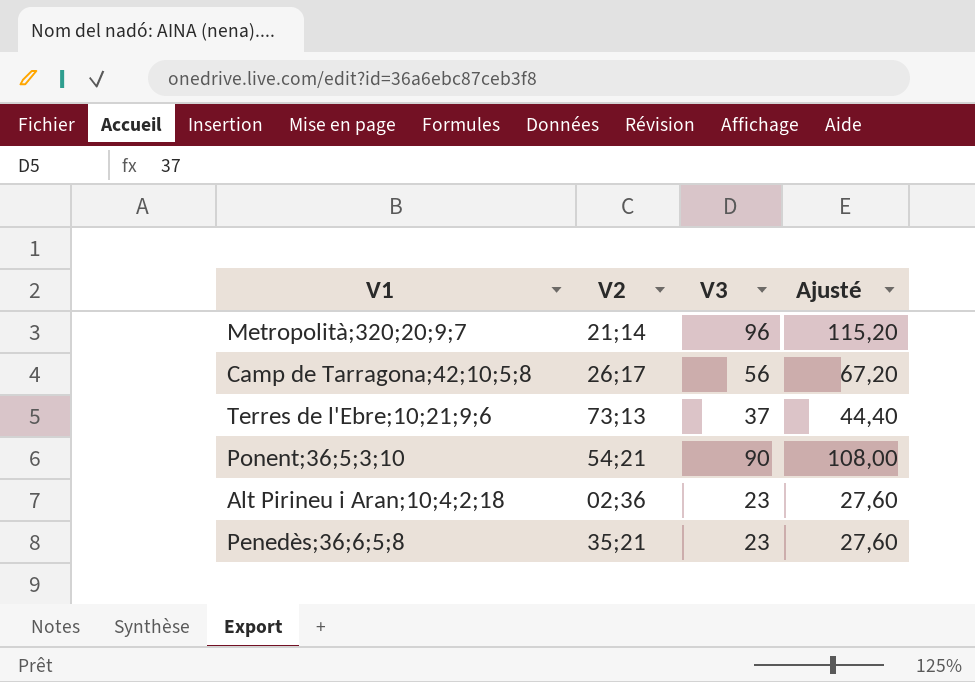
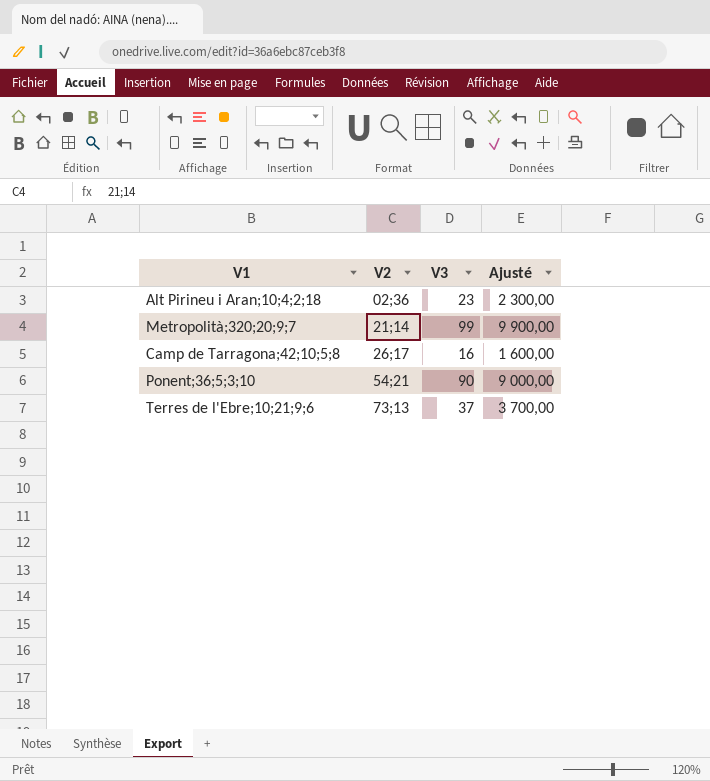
row order: none -> V2 ascending
column Ajusté | formula: [V3] * 1,2 -> [V3] * 100
row Penedès;36;6;5;8: 35;21 | 23 | 27,60 -> none
Metropolità;320;20;9;7 | V3: 96 -> 99
Camp de Tarragona;42;10;5;8 | V3: 56 -> 16

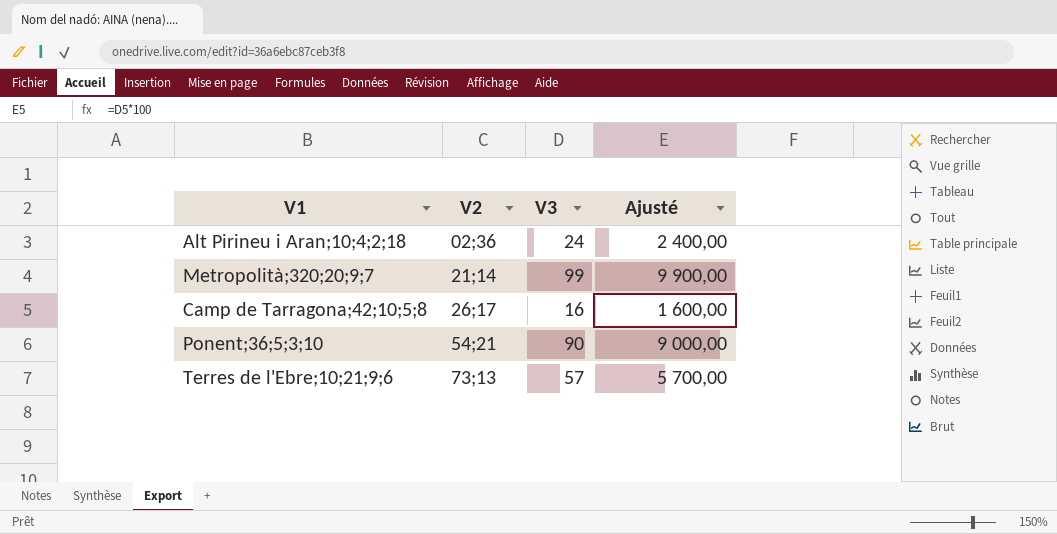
Alt Pirineu i Aran;10;4;2;18 | V3: 23 -> 24
Alt Pirineu i Aran;10;4;2;18 | Ajusté: 2 300,00 -> 2 400,00
Terres de l'Ebre;10;21;9;6 | V3: 37 -> 57
Terres de l'Ebre;10;21;9;6 | Ajusté: 3 700,00 -> 5 700,00

